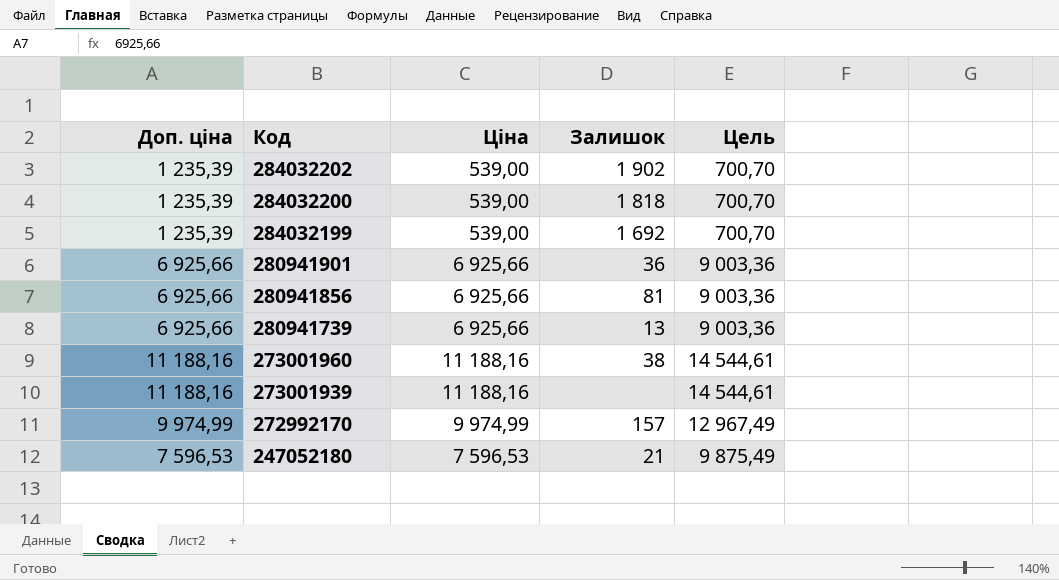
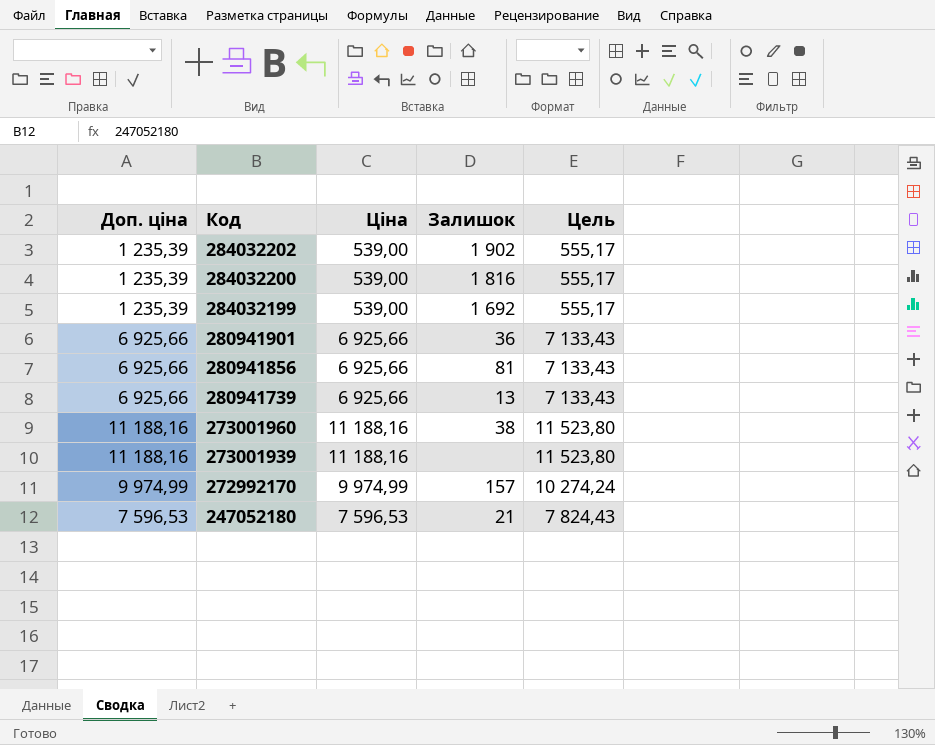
column Цель | formula: [Ціна] * 1,3 -> [Ціна] * 1,03
284032200 | Залишок: 1 818 -> 1 816

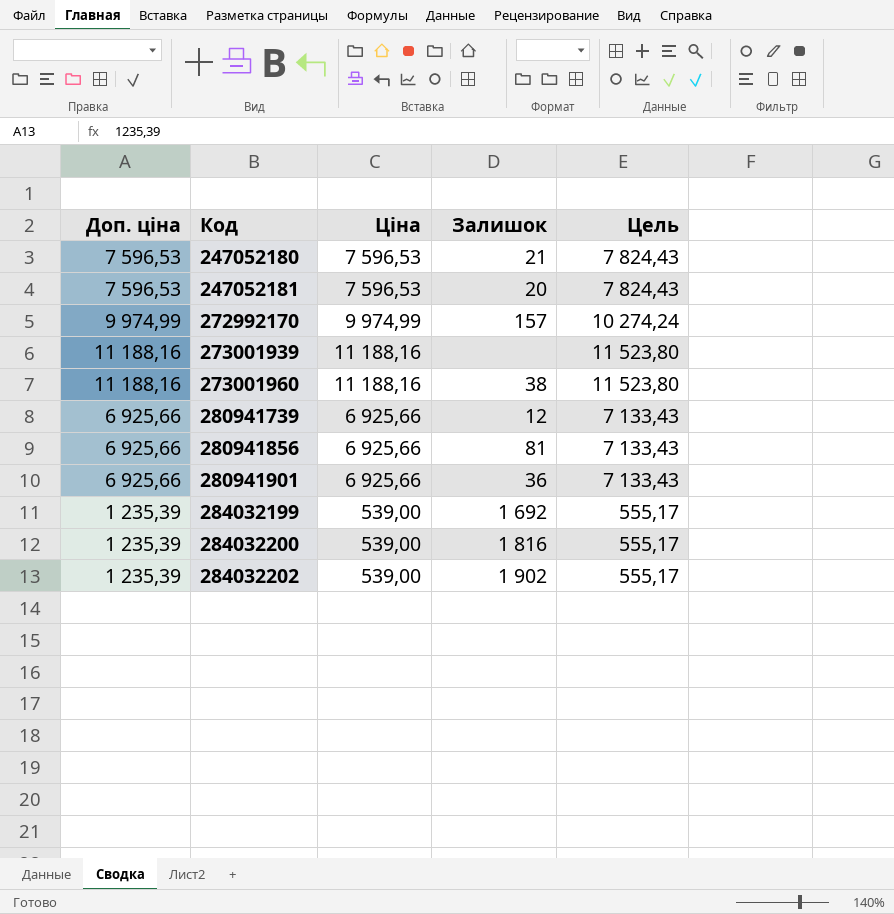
row order: Код descending -> Код ascending
row 247052181: none -> 7 596,53 | 7 596,53 | 20 | 7 824,43
280941739 | Залишок: 13 -> 12

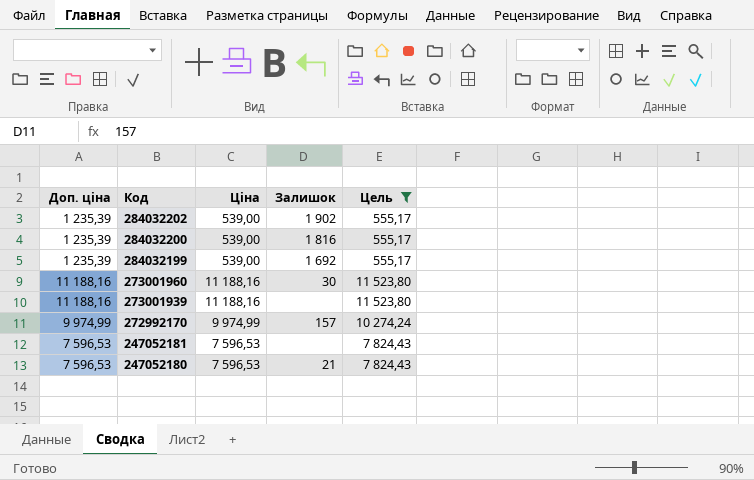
filter: none -> Цель != 7 133,43
row order: Код ascending -> Код descending
273001960 | Залишок: 38 -> 30
247052181 | Залишок: 20 -> none

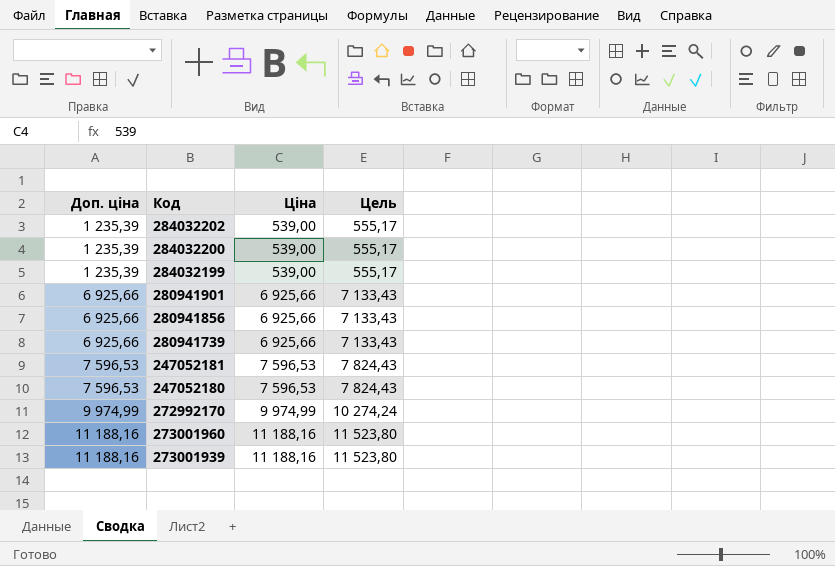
filter: Цель != 7 133,43 -> none
row order: Код descending -> Доп. ціна ascending
column Залишок | position: 4 -> none

